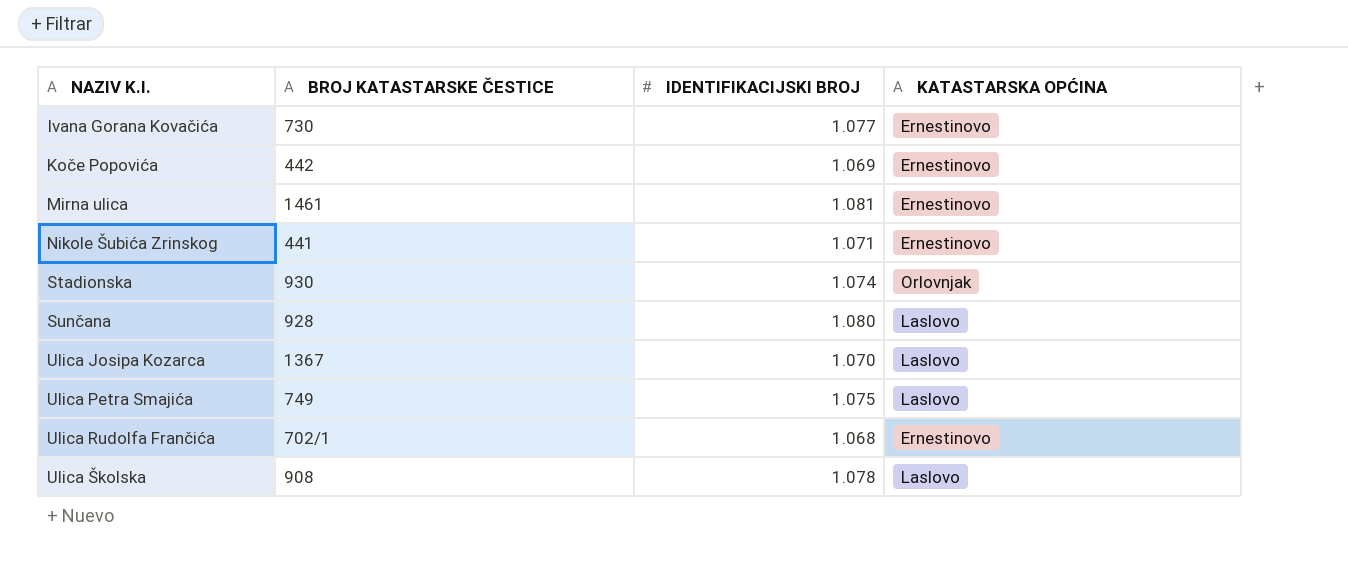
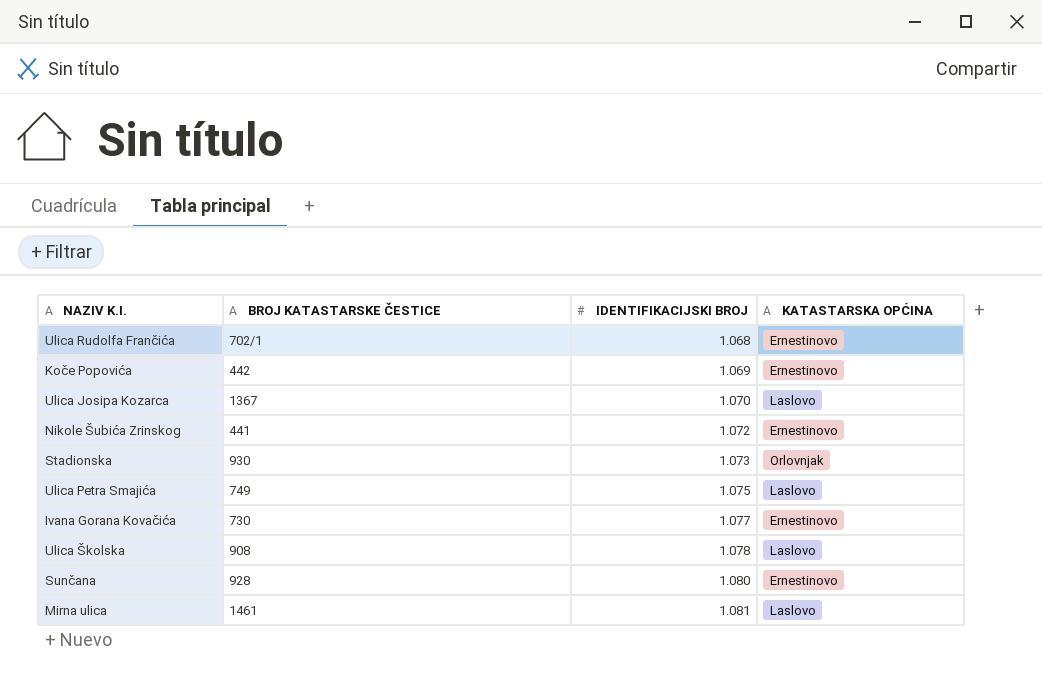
row order: NAZIV K.I. ascending -> IDENTIFIKACIJSKI BROJ ascending
Nikole Šubića Zrinskog | IDENTIFIKACIJSKI BROJ: 1.071 -> 1.072
Stadionska | IDENTIFIKACIJSKI BROJ: 1.074 -> 1.073
Sunčana | KATASTARSKA OPĆINA: Laslovo -> Ernestinovo
Mirna ulica | KATASTARSKA OPĆINA: Ernestinovo -> Laslovo

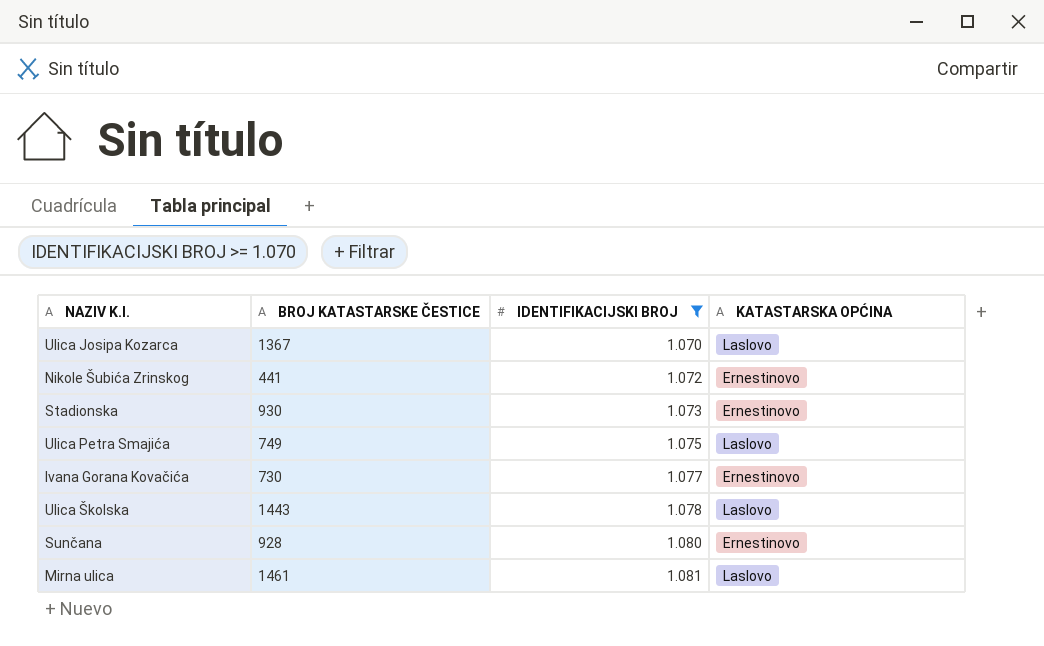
filter: none -> IDENTIFIKACIJSKI BROJ >= 1.070
Stadionska | KATASTARSKA OPĆINA: Orlovnjak -> Ernestinovo
Ulica Školska | BROJ KATASTARSKE ČESTICE: 908 -> 1443

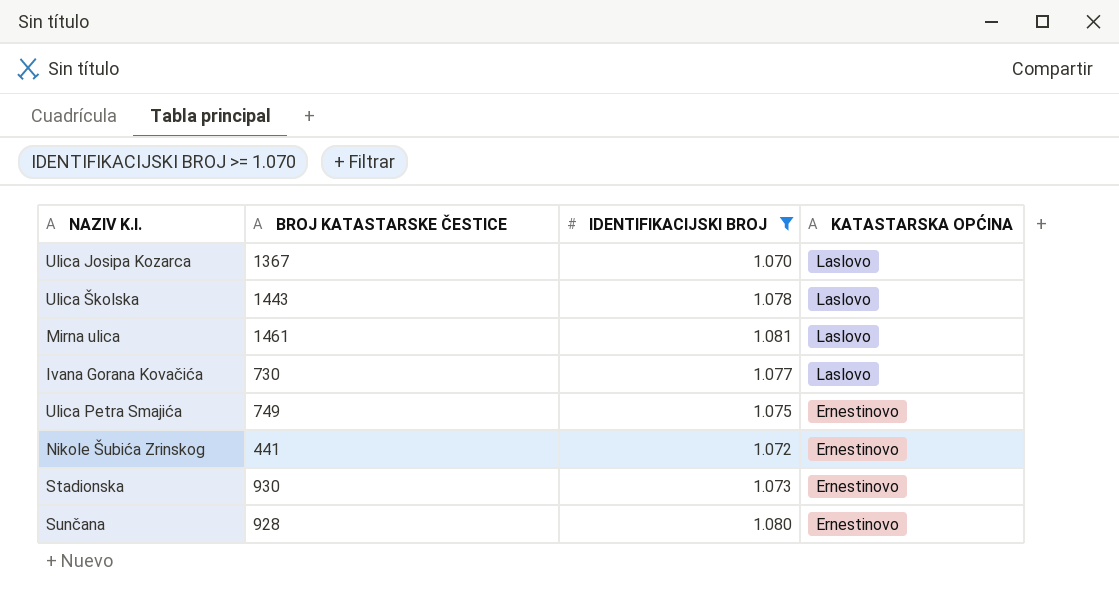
row order: IDENTIFIKACIJSKI BROJ ascending -> KATASTARSKA OPĆINA descending
Ivana Gorana Kovačića | KATASTARSKA OPĆINA: Ernestinovo -> Laslovo
Ulica Petra Smajića | KATASTARSKA OPĆINA: Laslovo -> Ernestinovo

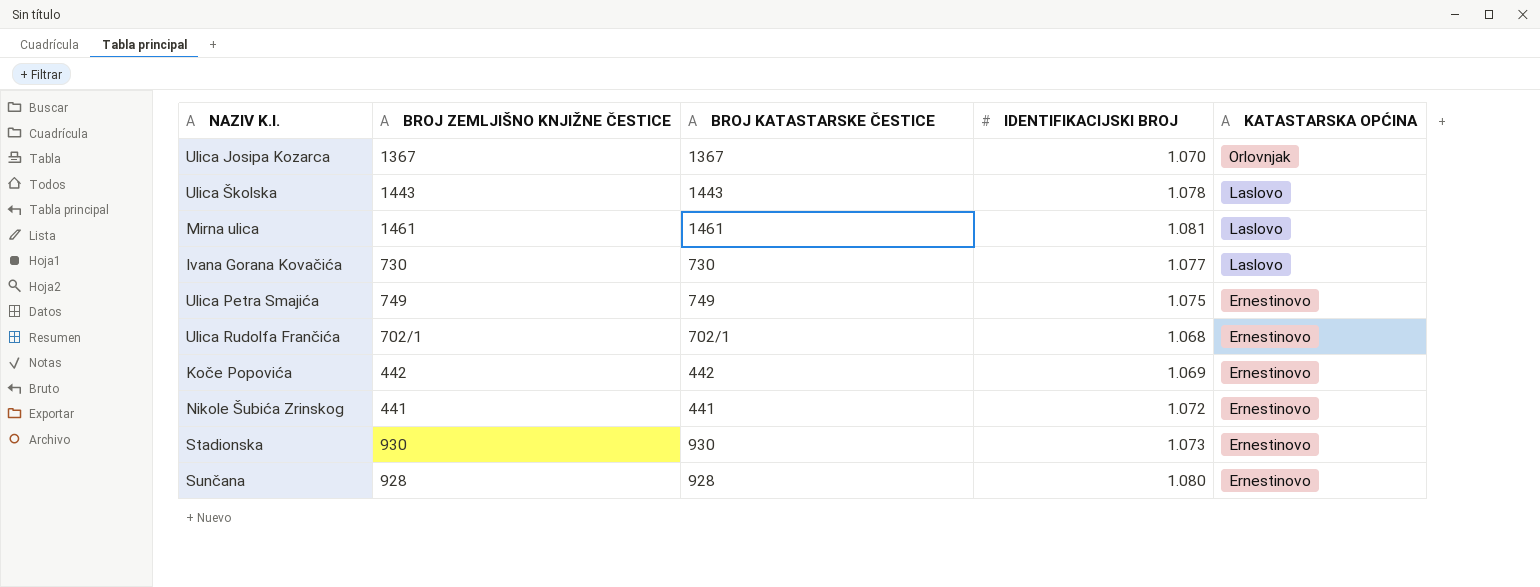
filter: IDENTIFIKACIJSKI BROJ >= 1.070 -> none
column BROJ ZEMLJIŠNO KNJIŽNE ČESTICE | position: none -> 2
Ulica Josipa Kozarca | KATASTARSKA OPĆINA: Laslovo -> Orlovnjak

